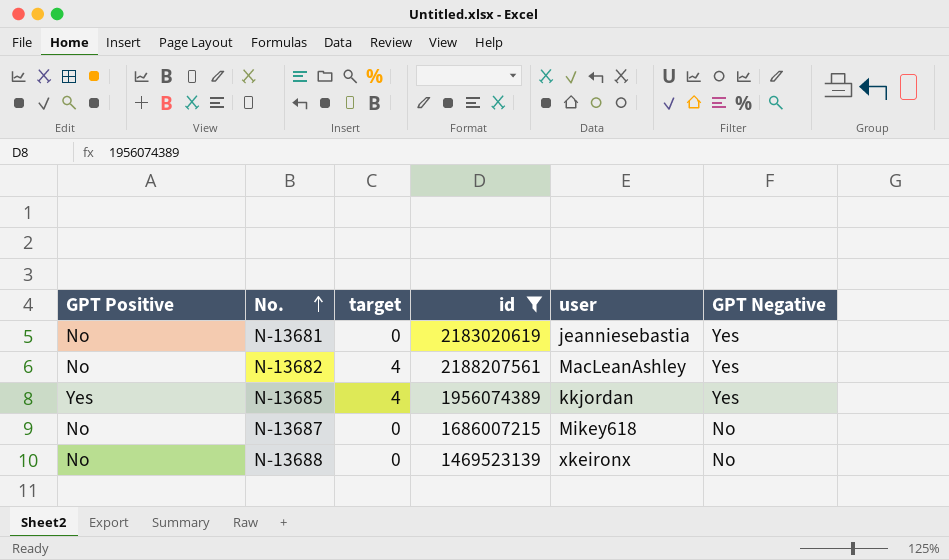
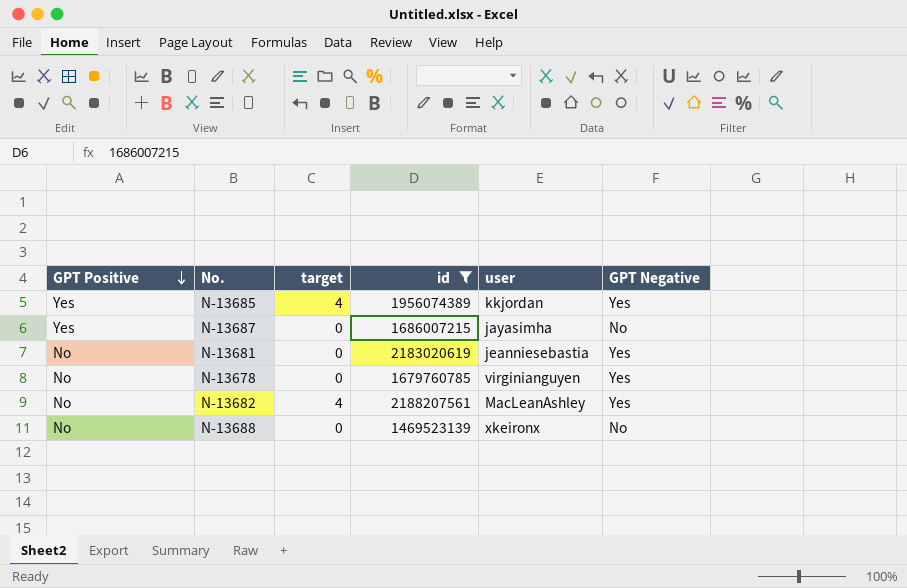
row order: No. ascending -> GPT Positive descending
N-13687 | GPT Positive: No -> Yes
N-13687 | user: Mikey618 -> jayasimha
row N-13678: none -> No | 0 | 1679760785 | virginianguyen | Yes

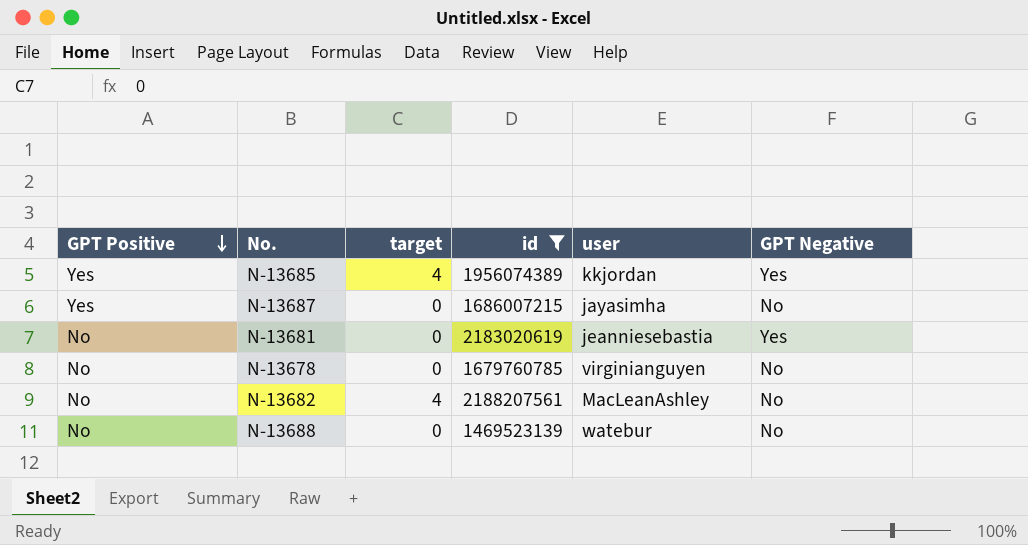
N-13678 | GPT Negative: Yes -> No
N-13682 | GPT Negative: Yes -> No
N-13688 | user: xkeironx -> watebur

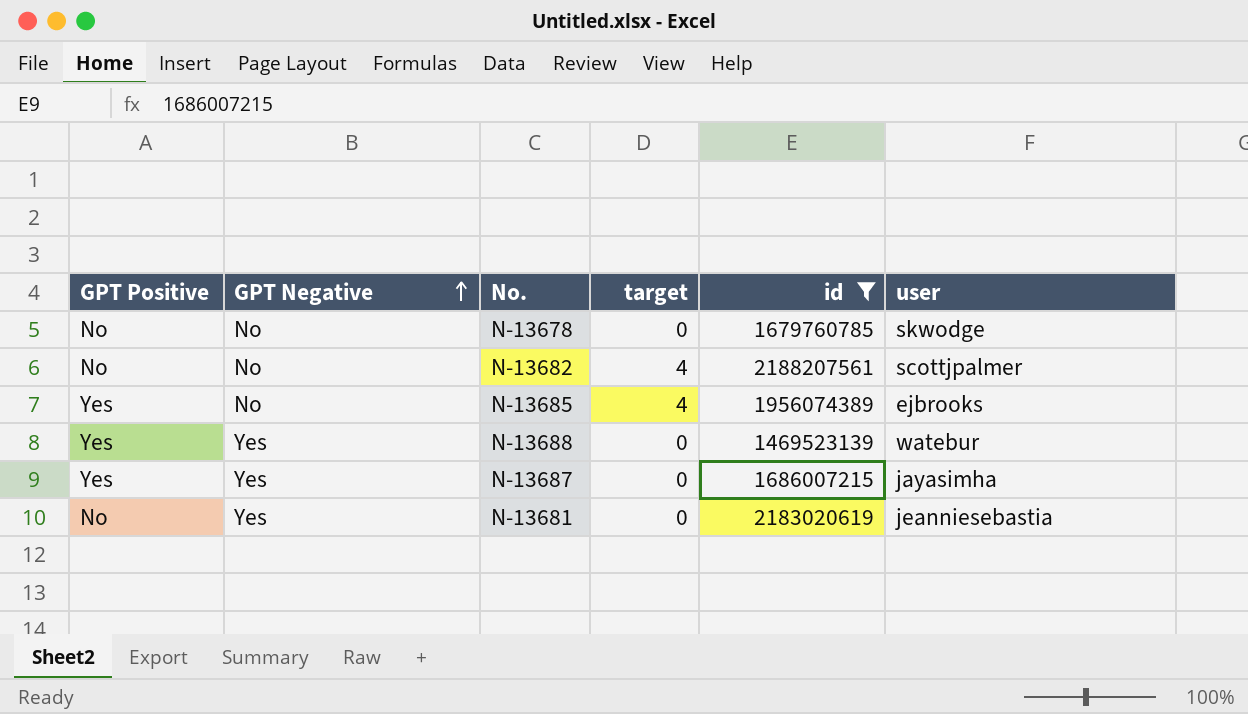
row order: GPT Positive descending -> GPT Negative ascending
column GPT Negative | position: 6 -> 2
N-13678 | user: virginianguyen -> skwodge
N-13682 | user: MacLeanAshley -> scottjpalmer
N-13685 | GPT Negative: Yes -> No
N-13685 | user: kkjordan -> ejbrooks
N-13688 | GPT Positive: No -> Yes
N-13688 | GPT Negative: No -> Yes
N-13687 | GPT Negative: No -> Yes

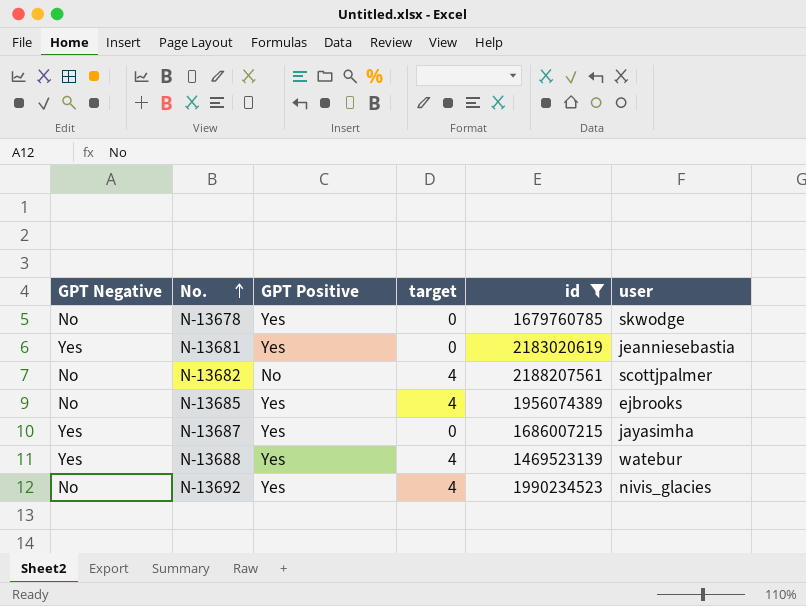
row order: GPT Negative ascending -> No. ascending
column GPT Positive | position: 1 -> 3
N-13678 | GPT Positive: No -> Yes
N-13681 | GPT Positive: No -> Yes
N-13688 | target: 0 -> 4
row N-13692: none -> No | Yes | 4 | 1990234523 | nivis_glacies

